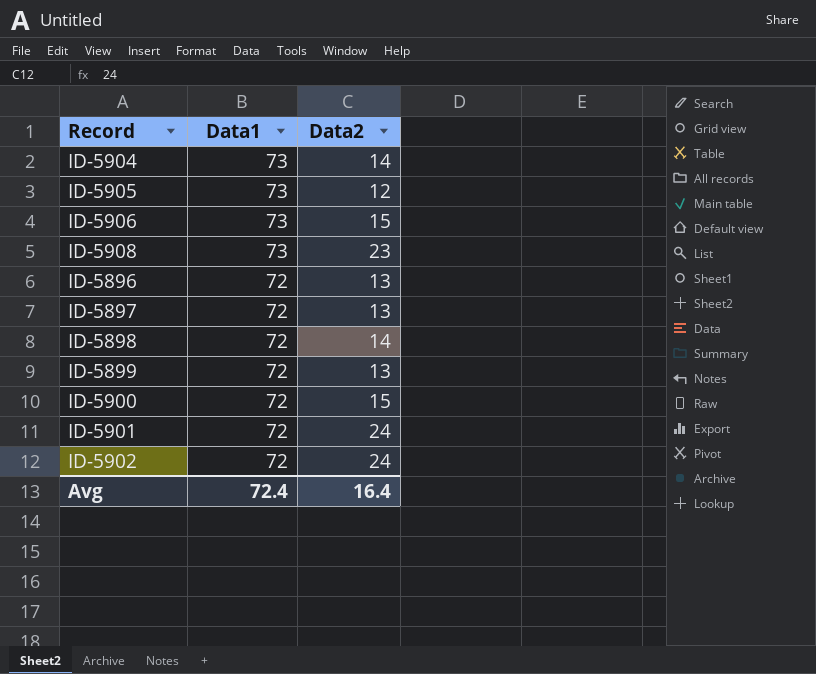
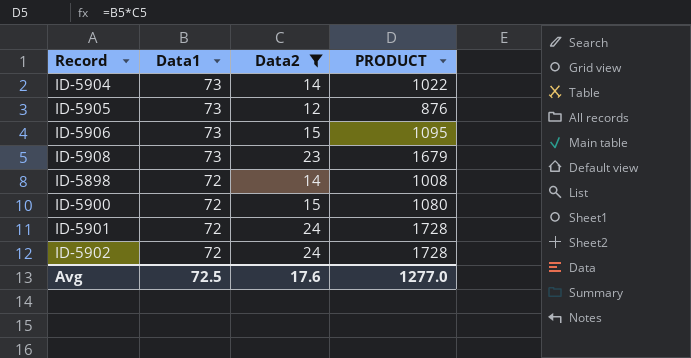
filter: none -> Data2 != 13
column PRODUCT | formula: none -> [Data1] * [Data2]
Avg | Data1: 72.4 -> 72.5
Avg | Data2: 16.4 -> 17.6

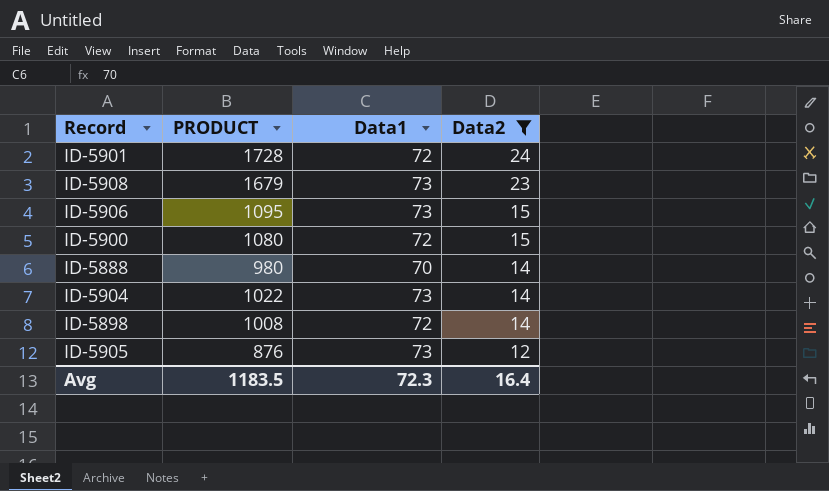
row order: Data1 descending -> Data2 descending
column PRODUCT | position: 4 -> 2
row ID-5902: 72 | 24 | 1728 -> none
row ID-5888: none -> 980 | 70 | 14
Avg | PRODUCT: 1277.0 -> 1183.5
Avg | Data1: 72.5 -> 72.3
Avg | Data2: 17.6 -> 16.4

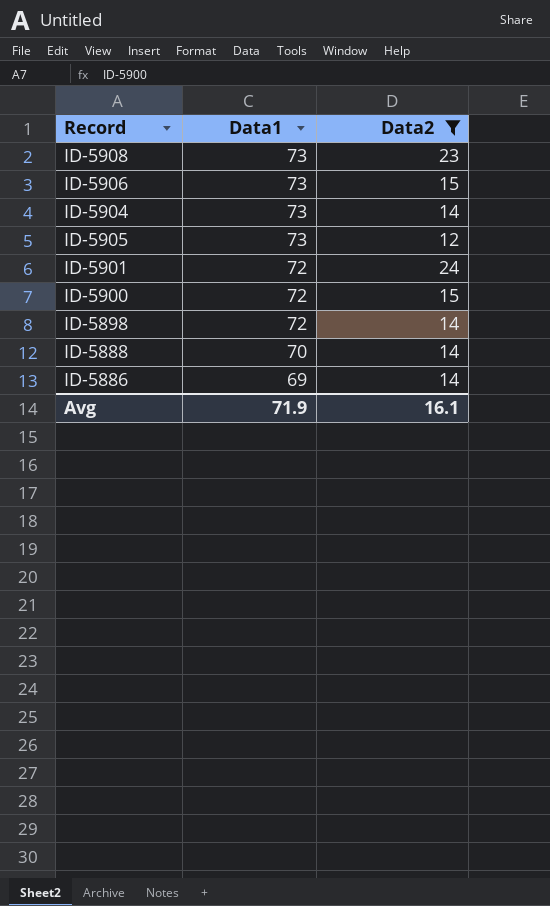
row order: Data2 descending -> Data1 descending
column PRODUCT | formula: [Data1] * [Data2] -> none
row ID-5886: none -> 69 | 14
Avg | Data1: 72.3 -> 71.9
Avg | Data2: 16.4 -> 16.1

